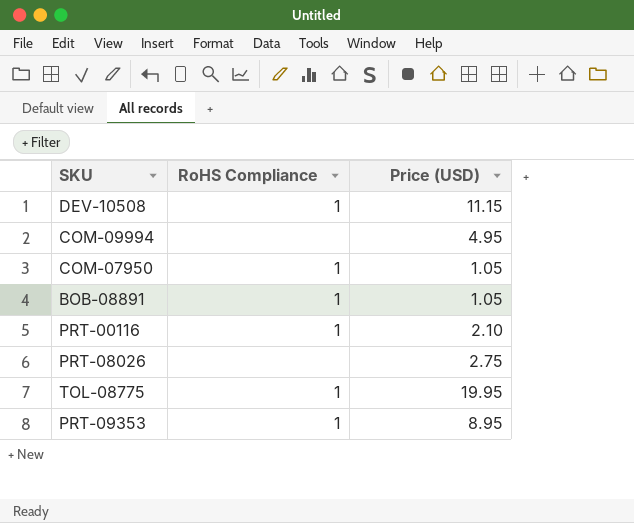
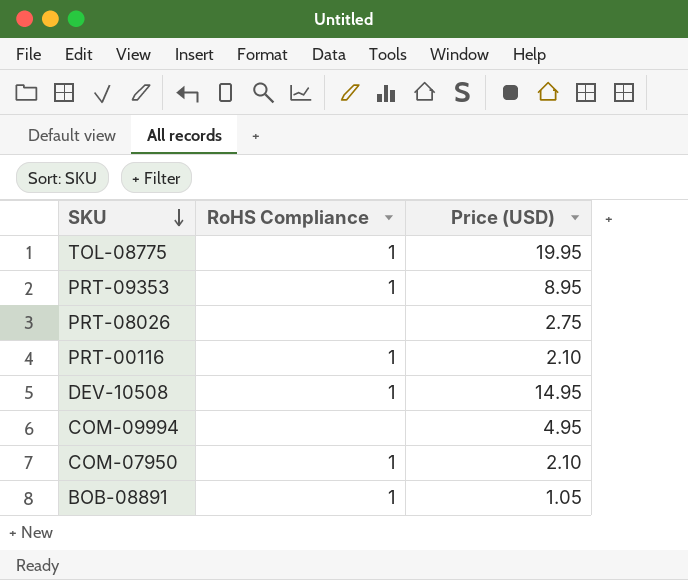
row order: none -> SKU descending
DEV-10508 | Price (USD): 11.15 -> 14.95
COM-07950 | Price (USD): 1.05 -> 2.10

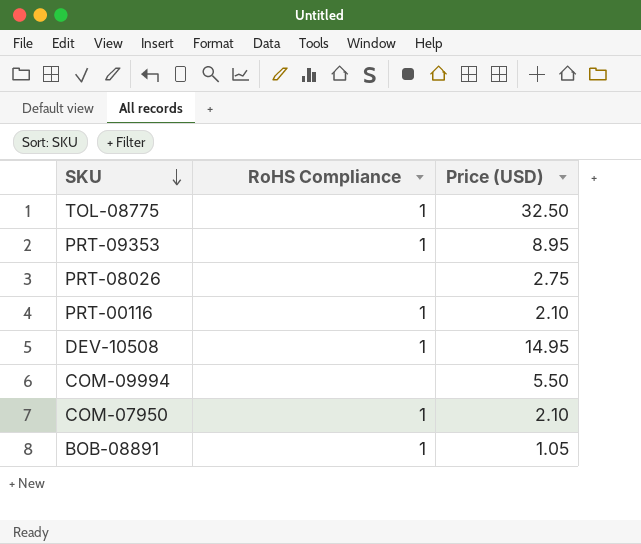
TOL-08775 | Price (USD): 19.95 -> 32.50
COM-09994 | Price (USD): 4.95 -> 5.50

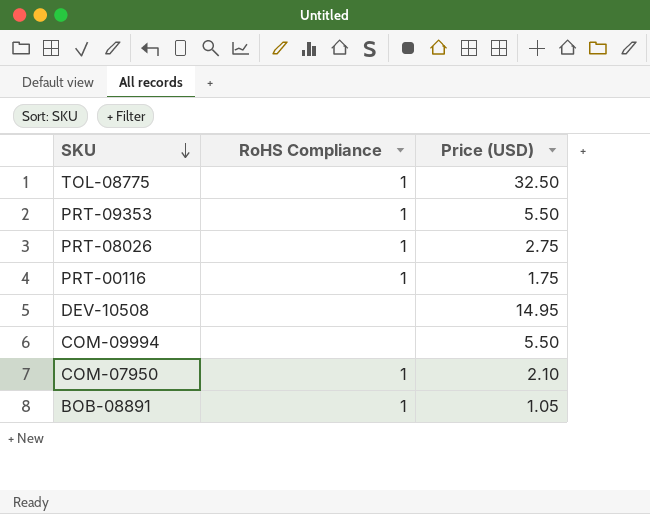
PRT-09353 | Price (USD): 8.95 -> 5.50
PRT-08026 | RoHS Compliance: none -> 1
PRT-00116 | Price (USD): 2.10 -> 1.75
DEV-10508 | RoHS Compliance: 1 -> none

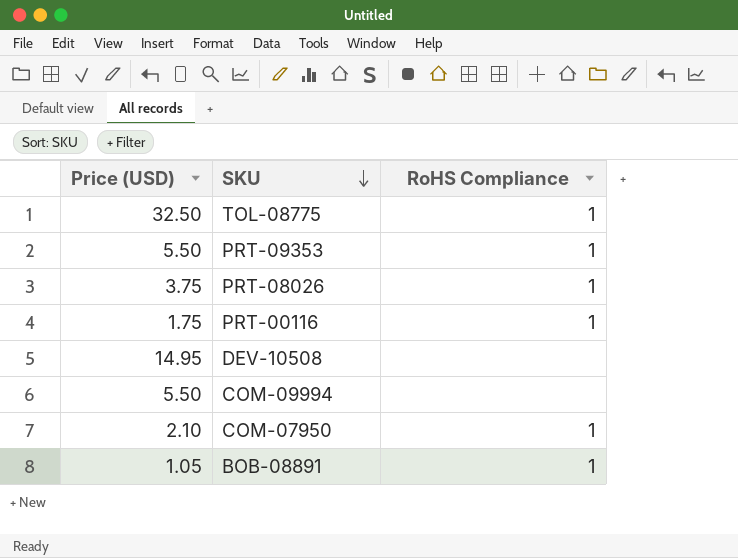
column Price (USD) | position: 3 -> 1
PRT-08026 | Price (USD): 2.75 -> 3.75

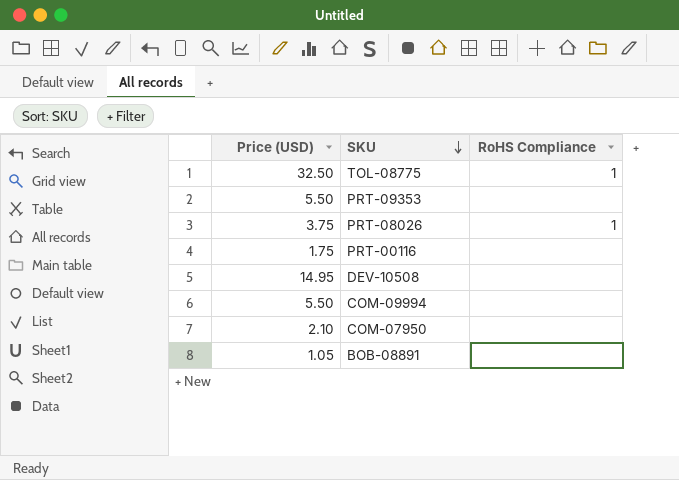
PRT-09353 | RoHS Compliance: 1 -> none
PRT-00116 | RoHS Compliance: 1 -> none
COM-07950 | RoHS Compliance: 1 -> none
BOB-08891 | RoHS Compliance: 1 -> none

